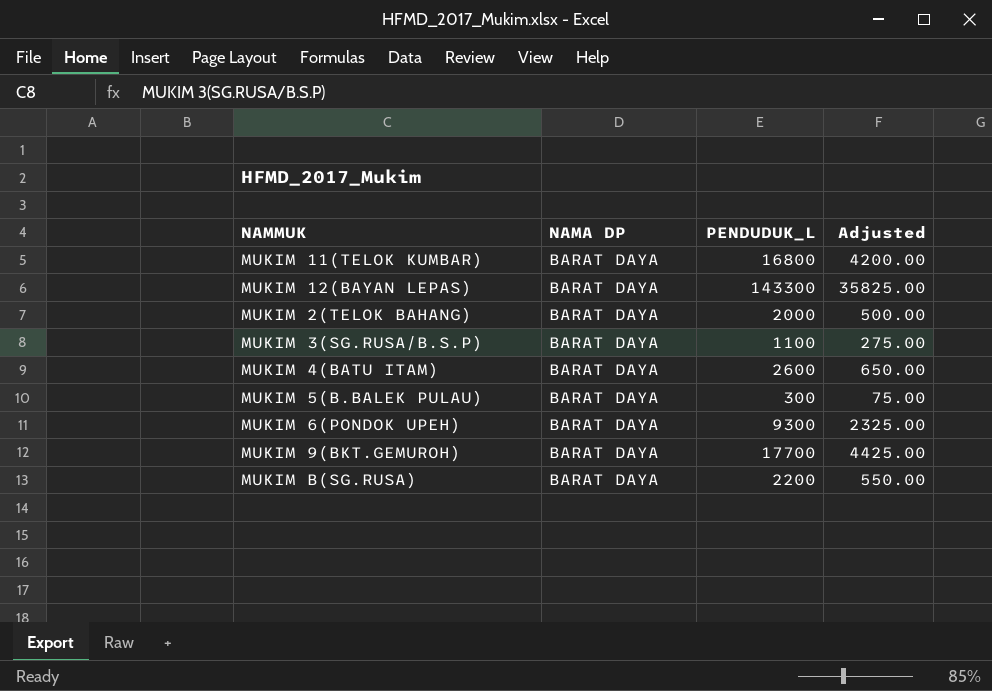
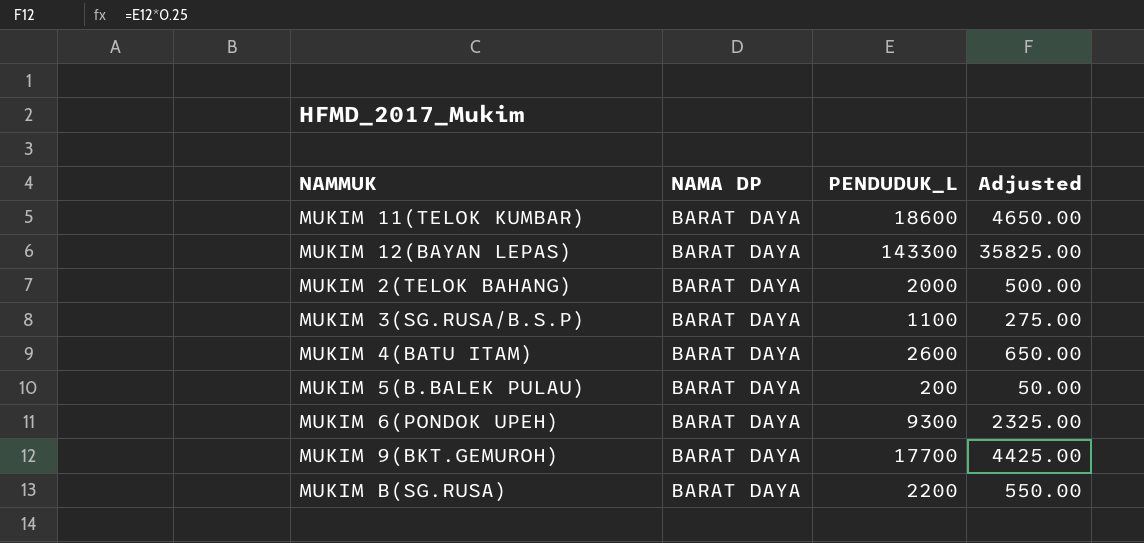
MUKIM 11(TELOK KUMBAR) | PENDUDUK_L: 16800 -> 18600
MUKIM 11(TELOK KUMBAR) | Adjusted: 4200.00 -> 4650.00
MUKIM 5(B.BALEK PULAU) | PENDUDUK_L: 300 -> 200
MUKIM 5(B.BALEK PULAU) | Adjusted: 75.00 -> 50.00

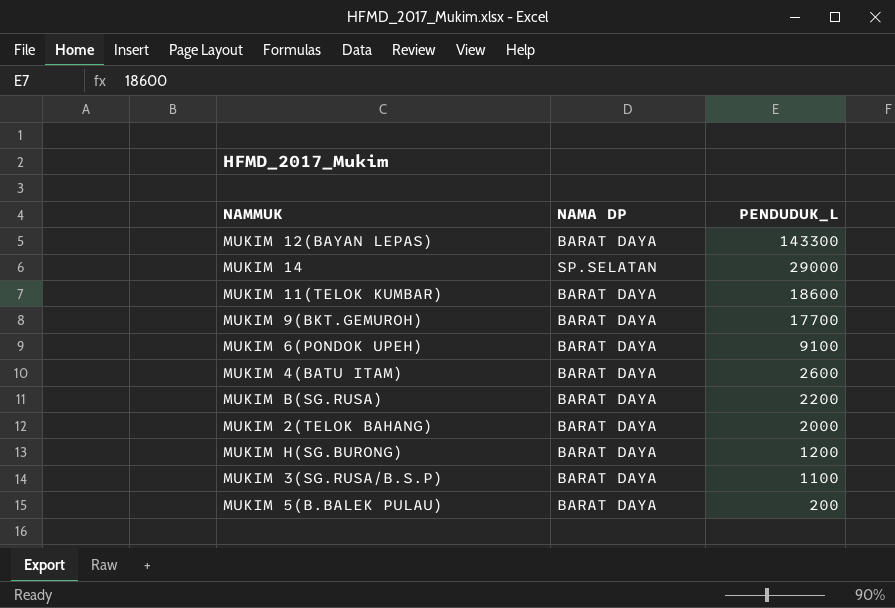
row order: none -> PENDUDUK_L descending
column Adjusted | formula: [PENDUDUK_L] * 0.25 -> none
row MUKIM 14: none -> SP.SELATAN | 29000
MUKIM 6(PONDOK UPEH) | PENDUDUK_L: 9300 -> 9100
row MUKIM H(SG.BURONG): none -> BARAT DAYA | 1200

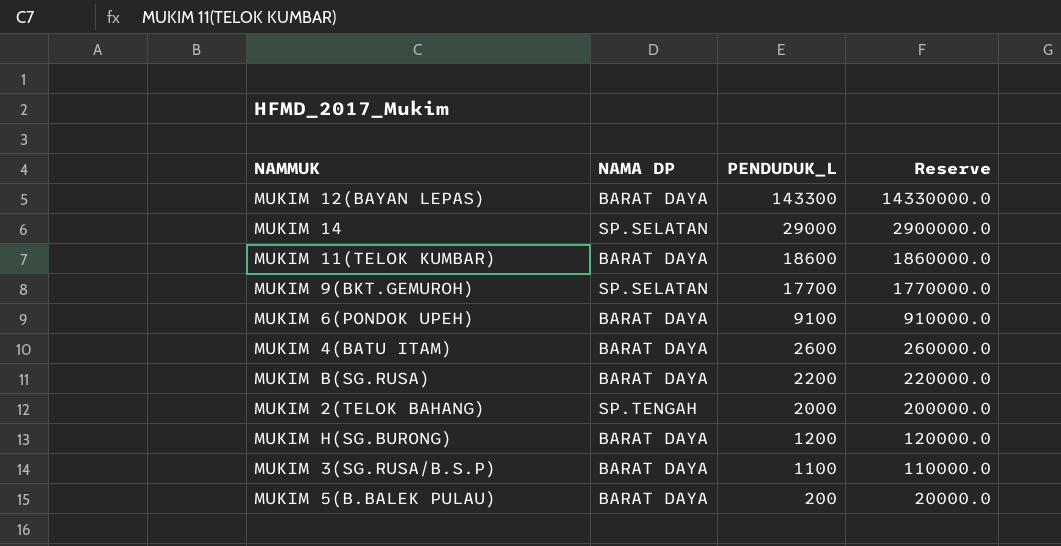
column Reserve | formula: none -> [PENDUDUK_L] * 100
MUKIM 9(BKT.GEMUROH) | NAMA DP: BARAT DAYA -> SP.SELATAN
MUKIM 2(TELOK BAHANG) | NAMA DP: BARAT DAYA -> SP.TENGAH

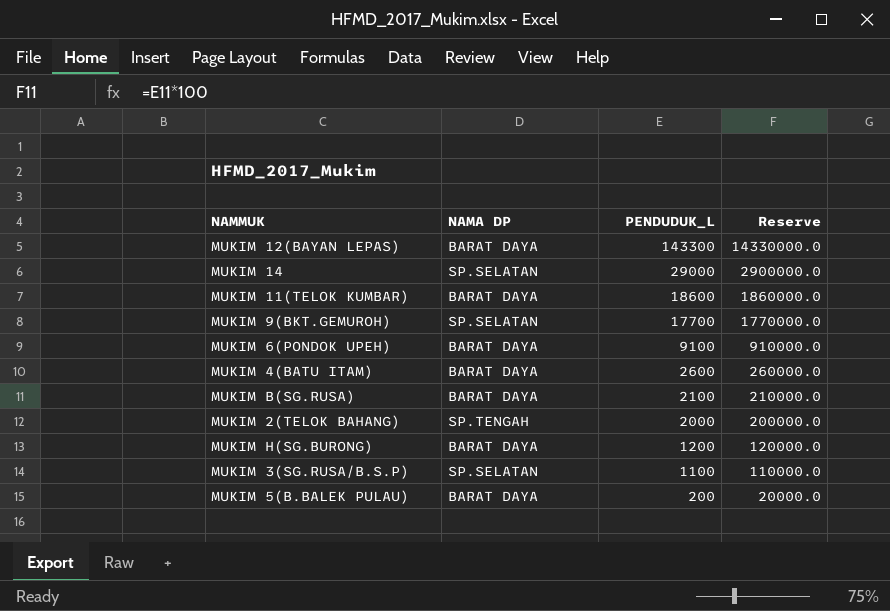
MUKIM B(SG.RUSA) | PENDUDUK_L: 2200 -> 2100
MUKIM B(SG.RUSA) | Reserve: 220000.0 -> 210000.0
MUKIM 3(SG.RUSA/B.S.P) | NAMA DP: BARAT DAYA -> SP.SELATAN

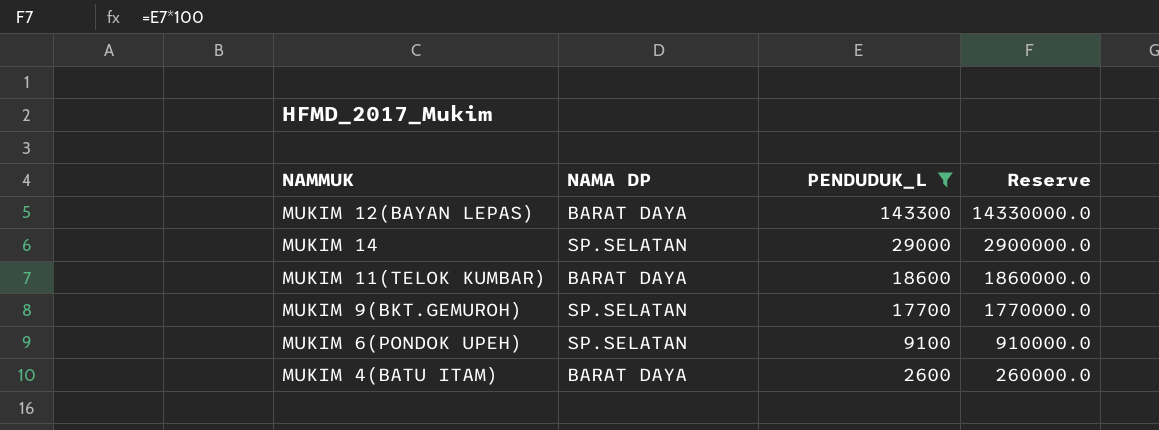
filter: none -> PENDUDUK_L >= 2600
MUKIM 6(PONDOK UPEH) | NAMA DP: BARAT DAYA -> SP.SELATAN

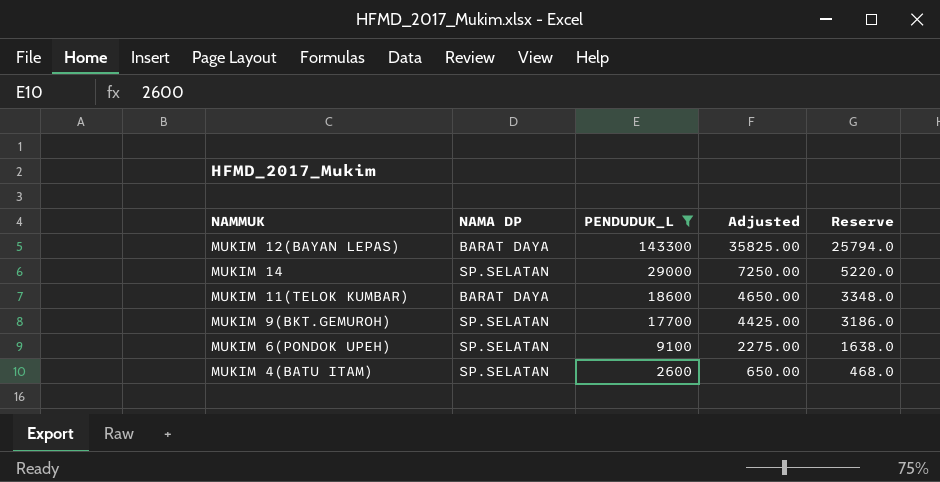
column Adjusted | formula: none -> [PENDUDUK_L] * 0.25
column Reserve | formula: [PENDUDUK_L] * 100 -> [PENDUDUK_L] * 0.18
MUKIM 4(BATU ITAM) | NAMA DP: BARAT DAYA -> SP.SELATAN

